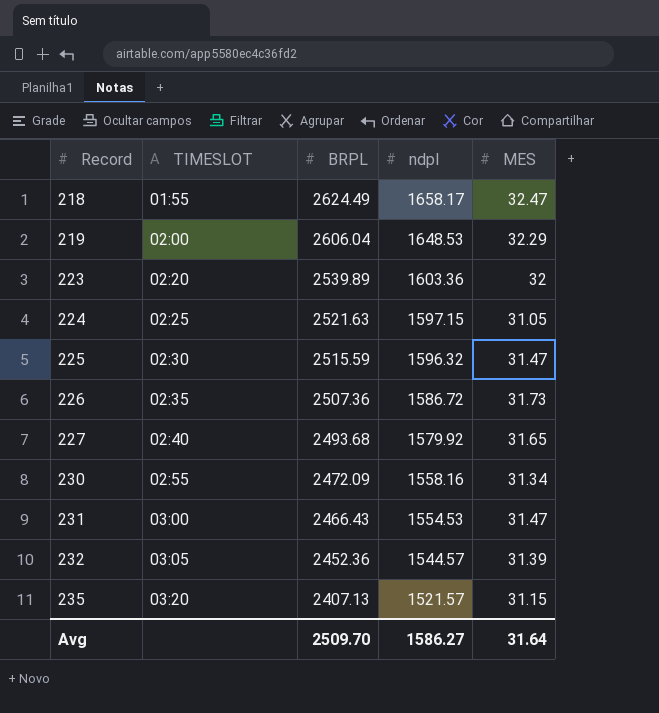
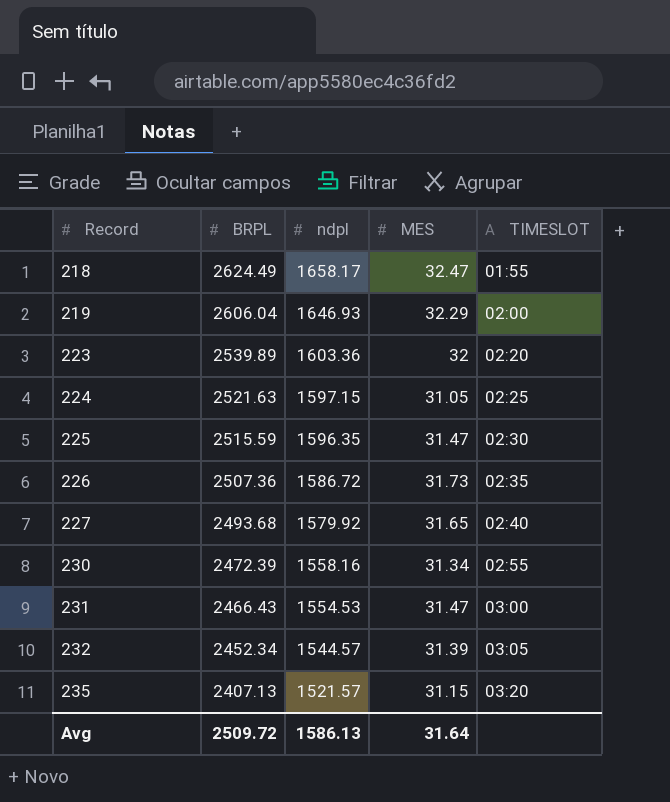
column TIMESLOT | position: 2 -> 5
219 | ndpl: 1648.53 -> 1646.93
225 | ndpl: 1596.32 -> 1596.35
230 | BRPL: 2472.09 -> 2472.39
232 | BRPL: 2452.36 -> 2452.34
Avg | BRPL: 2509.70 -> 2509.72
Avg | ndpl: 1586.27 -> 1586.13

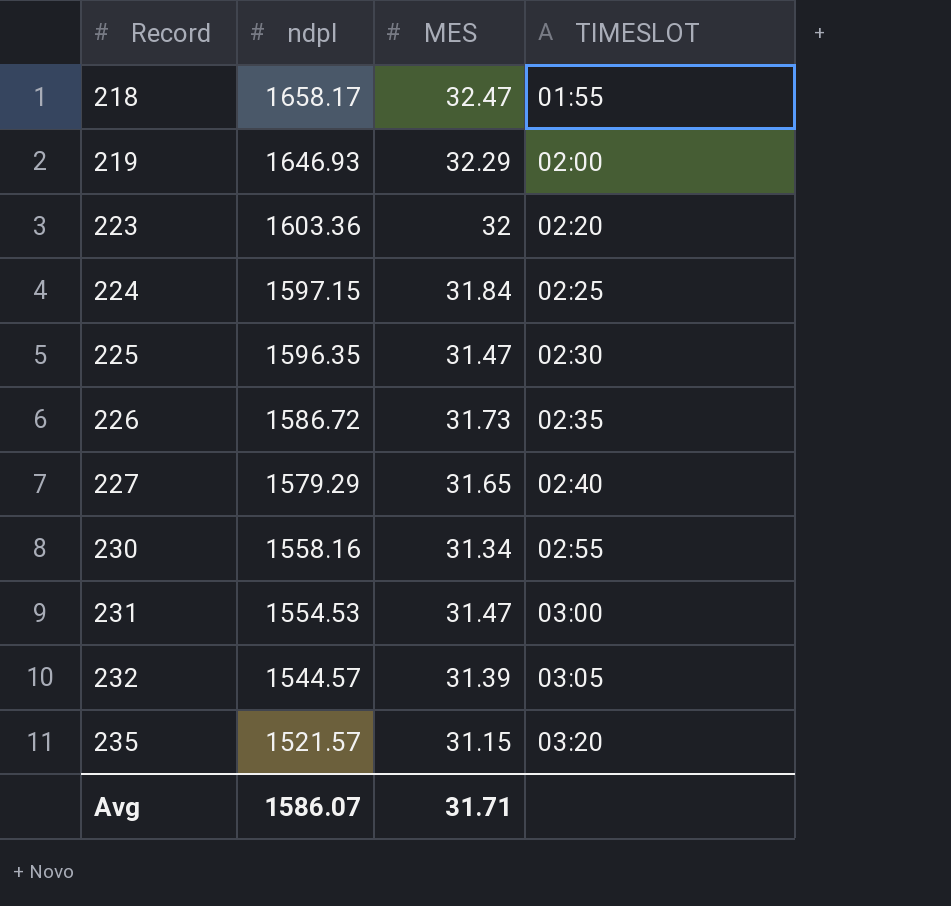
column BRPL | position: 2 -> none
224 | MES: 31.05 -> 31.84
227 | ndpl: 1579.92 -> 1579.29
Avg | ndpl: 1586.13 -> 1586.07
Avg | MES: 31.64 -> 31.71

